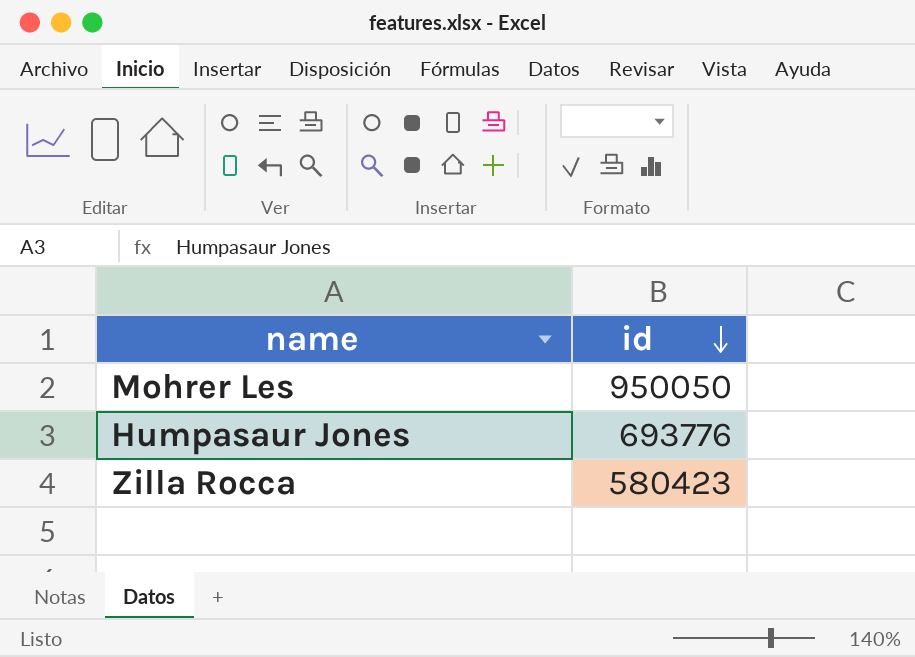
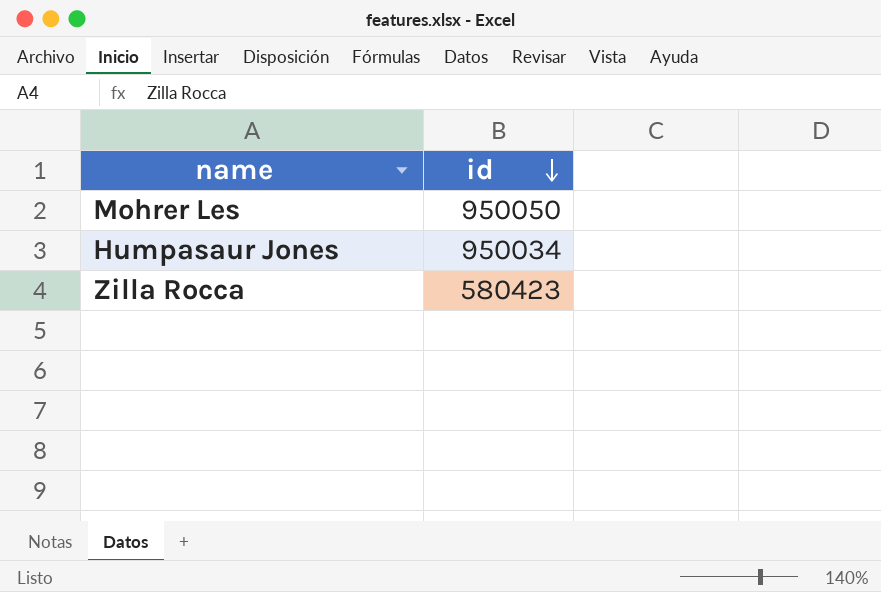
Humpasaur Jones | id: 693776 -> 950034

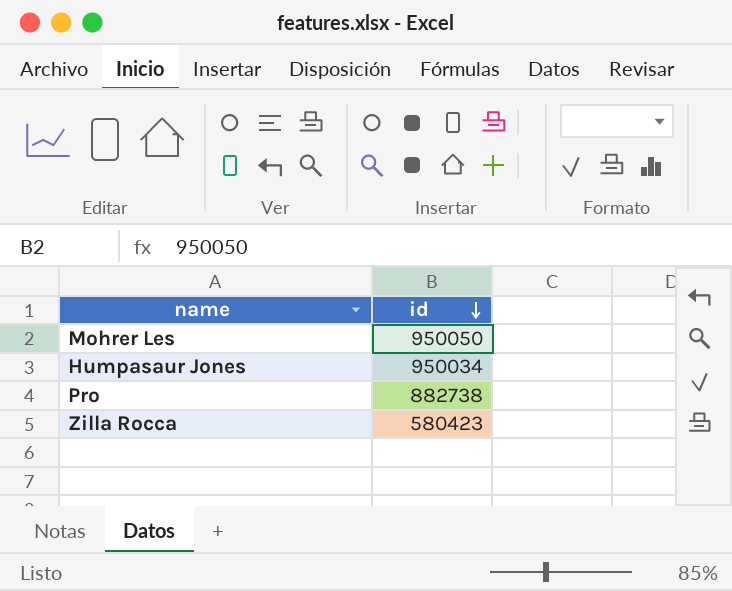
row Pro: none -> 882738

